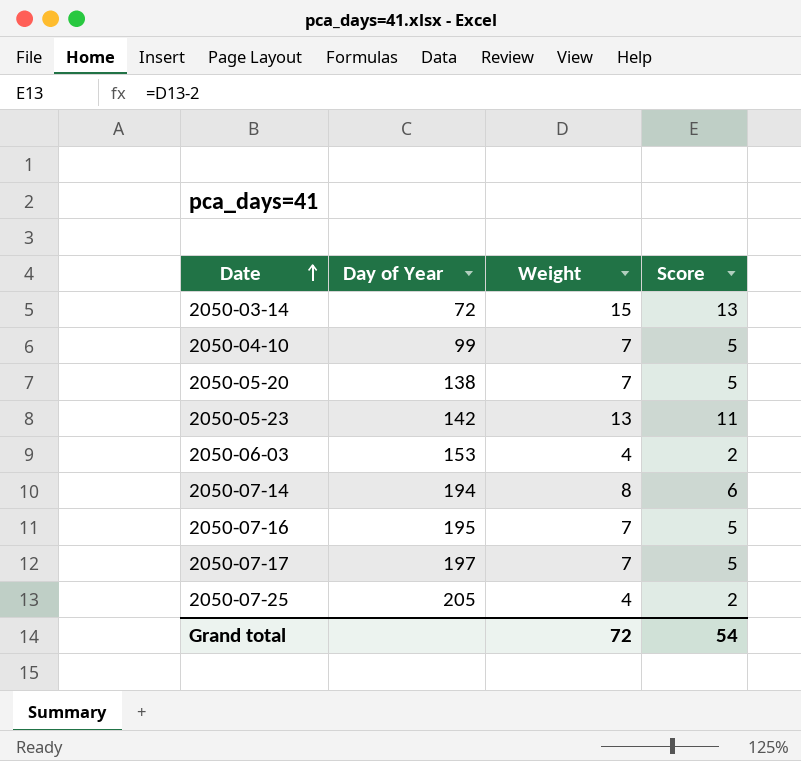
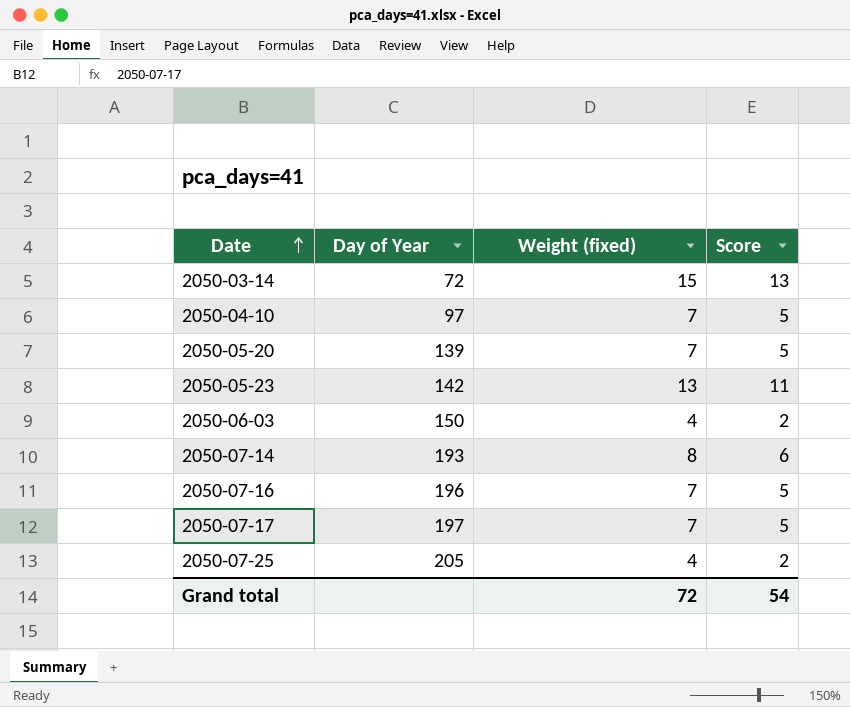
column name: Weight -> Weight (fixed)
2050-04-10 | Day of Year: 99 -> 97
2050-05-20 | Day of Year: 138 -> 139
2050-06-03 | Day of Year: 153 -> 150
2050-07-14 | Day of Year: 194 -> 193
2050-07-16 | Day of Year: 195 -> 196

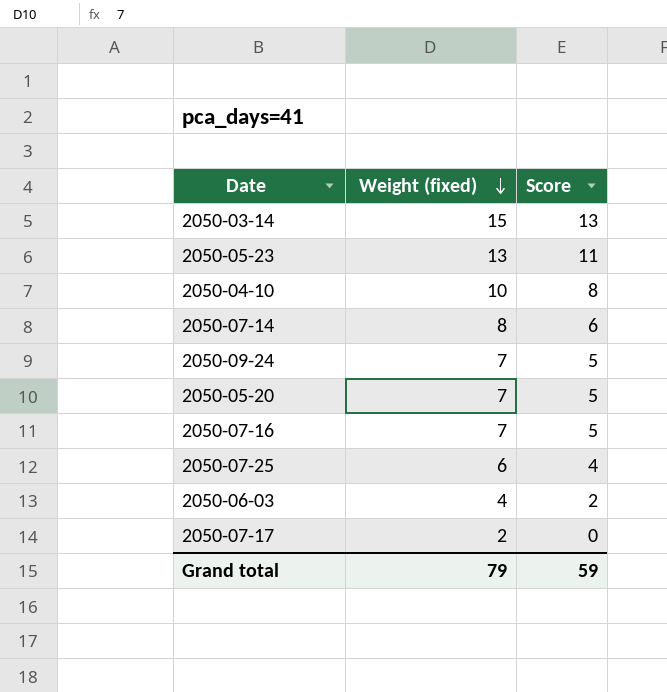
row order: Date ascending -> Weight (fixed) descending
column Day of Year | position: 2 -> none
2050-04-10 | Weight (fixed): 7 -> 10
2050-04-10 | Score: 5 -> 8
row 2050-09-24: none -> 7 | 5
2050-07-25 | Weight (fixed): 4 -> 6
2050-07-25 | Score: 2 -> 4
2050-07-17 | Weight (fixed): 7 -> 2
2050-07-17 | Score: 5 -> 0
Grand total | Weight (fixed): 72 -> 79
Grand total | Score: 54 -> 59

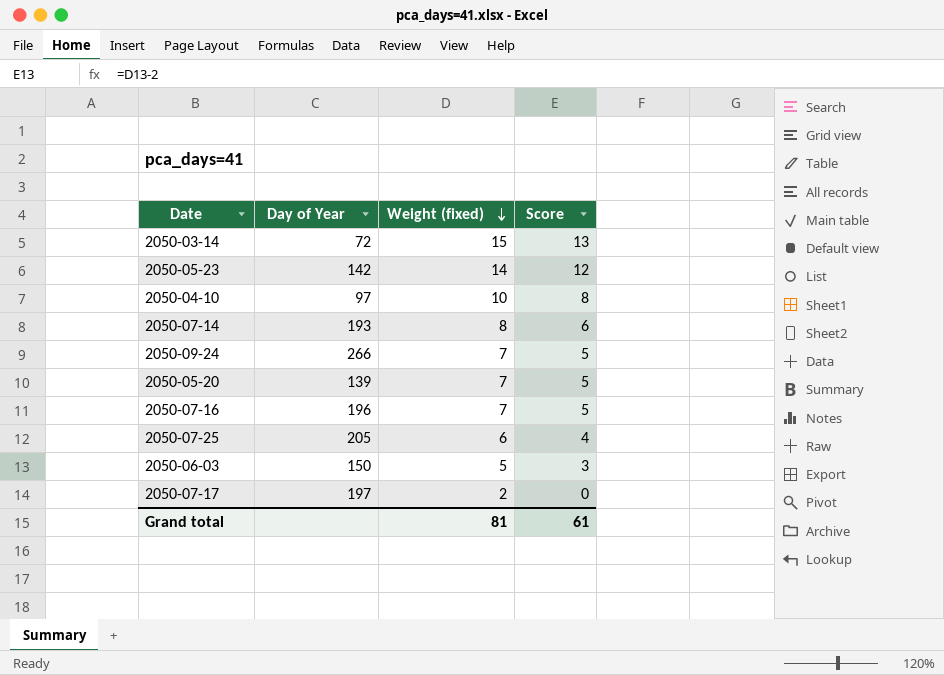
column Day of Year | position: none -> 2
2050-05-23 | Weight (fixed): 13 -> 14
2050-05-23 | Score: 11 -> 12
2050-06-03 | Weight (fixed): 4 -> 5
2050-06-03 | Score: 2 -> 3
Grand total | Weight (fixed): 79 -> 81
Grand total | Score: 59 -> 61

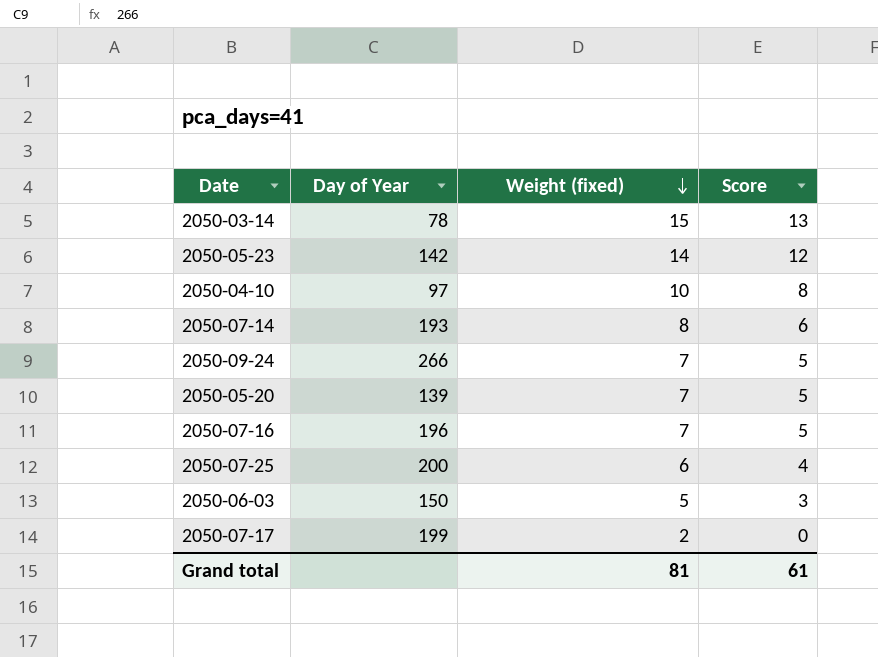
2050-03-14 | Day of Year: 72 -> 78
2050-07-25 | Day of Year: 205 -> 200
2050-07-17 | Day of Year: 197 -> 199

